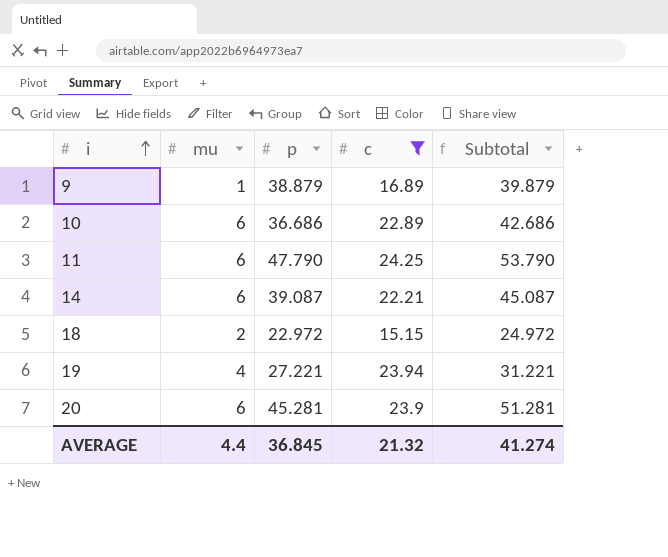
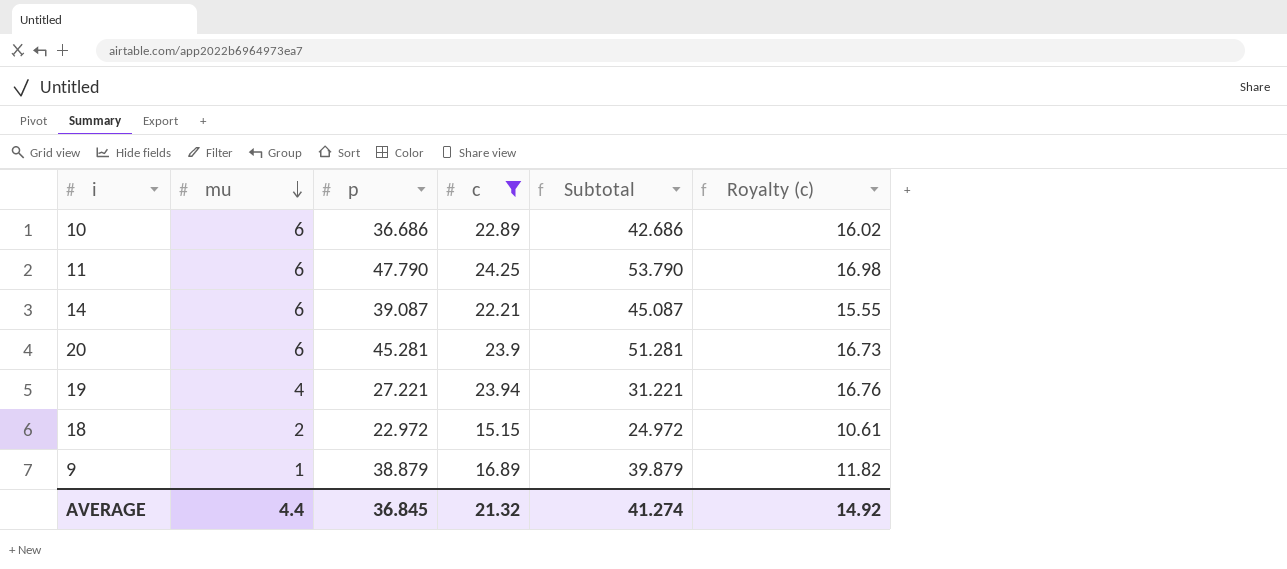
row order: i ascending -> mu descending
column Royalty (c) | formula: none -> [c] * 0.7

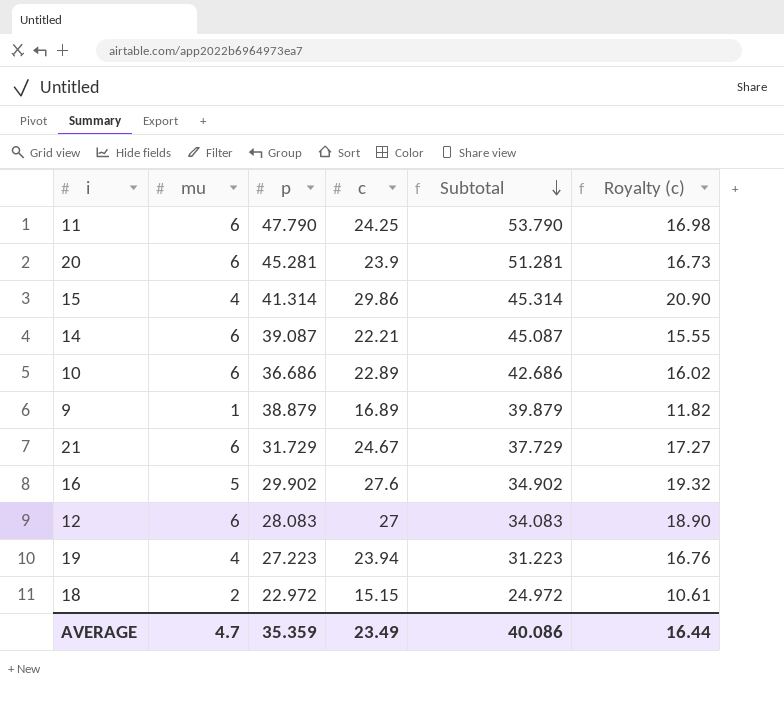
filter: c <= 24.25 -> none
row order: mu descending -> Subtotal descending
19 | p: 27.221 -> 27.223
19 | Subtotal: 31.221 -> 31.223
AVERAGE | mu: 4.4 -> 4.7
AVERAGE | p: 36.845 -> 35.359
AVERAGE | c: 21.32 -> 23.49
AVERAGE | Subtotal: 41.274 -> 40.086
AVERAGE | Royalty (c): 14.92 -> 16.44

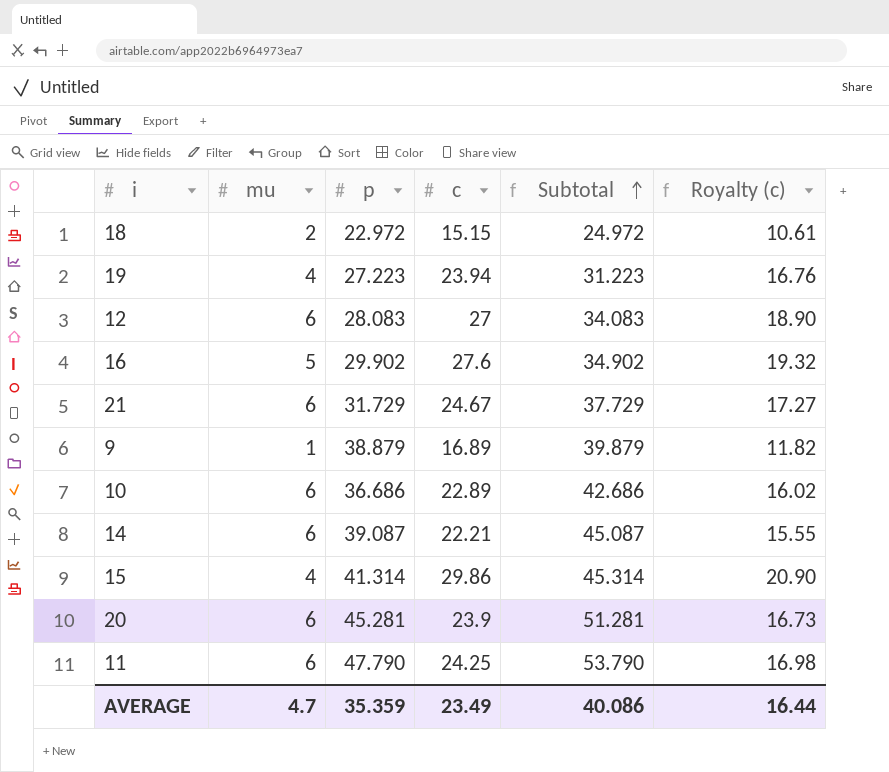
row order: Subtotal descending -> Subtotal ascending

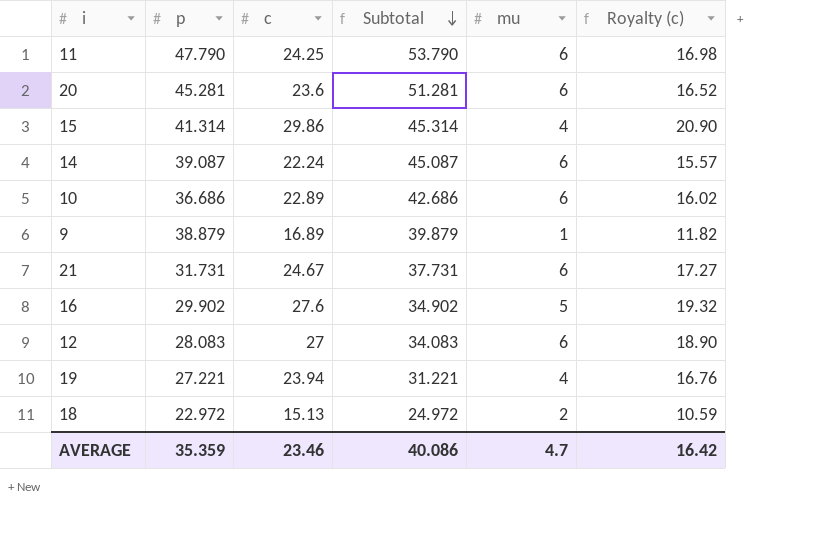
row order: Subtotal ascending -> Subtotal descending
column mu | position: 2 -> 5
20 | c: 23.9 -> 23.6
20 | Royalty (c): 16.73 -> 16.52
14 | c: 22.21 -> 22.24
14 | Royalty (c): 15.55 -> 15.57
21 | p: 31.729 -> 31.731
21 | Subtotal: 37.729 -> 37.731
19 | p: 27.223 -> 27.221
19 | Subtotal: 31.223 -> 31.221
18 | c: 15.15 -> 15.13
18 | Royalty (c): 10.61 -> 10.59
AVERAGE | c: 23.49 -> 23.46
AVERAGE | Royalty (c): 16.44 -> 16.42

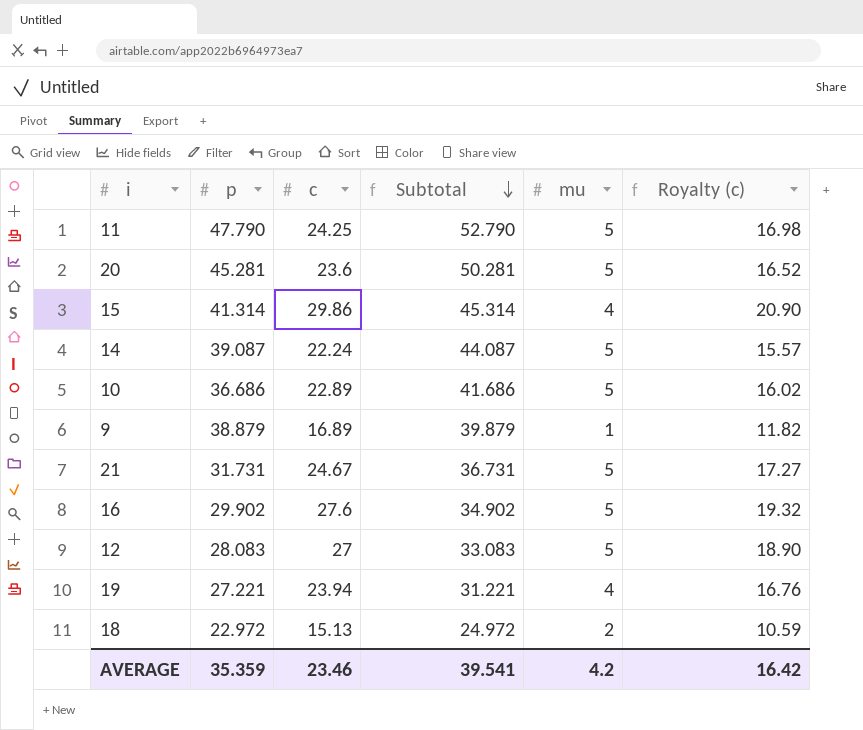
11 | Subtotal: 53.790 -> 52.790
11 | mu: 6 -> 5
20 | Subtotal: 51.281 -> 50.281
20 | mu: 6 -> 5
14 | Subtotal: 45.087 -> 44.087
14 | mu: 6 -> 5
10 | Subtotal: 42.686 -> 41.686
10 | mu: 6 -> 5
21 | Subtotal: 37.731 -> 36.731
21 | mu: 6 -> 5
12 | Subtotal: 34.083 -> 33.083
12 | mu: 6 -> 5
AVERAGE | Subtotal: 40.086 -> 39.541
AVERAGE | mu: 4.7 -> 4.2

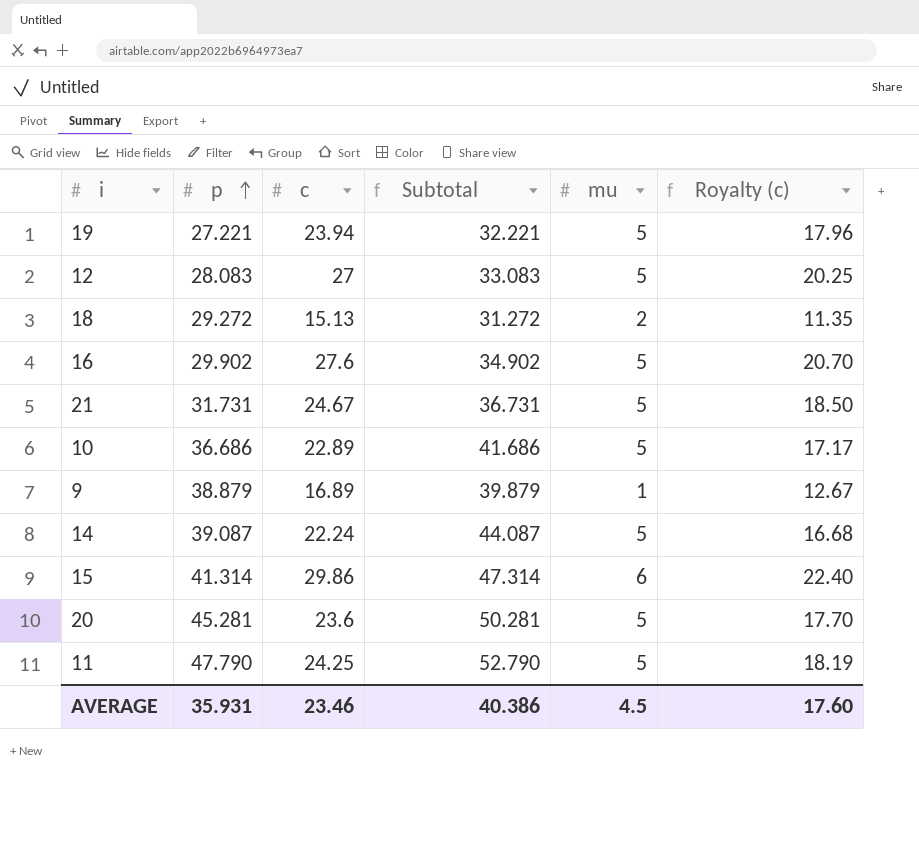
row order: Subtotal descending -> p ascending
column Royalty (c) | formula: [c] * 0.7 -> [c] * 0.75
19 | Subtotal: 31.221 -> 32.221
19 | mu: 4 -> 5
18 | p: 22.972 -> 29.272
18 | Subtotal: 24.972 -> 31.272
15 | Subtotal: 45.314 -> 47.314
15 | mu: 4 -> 6
AVERAGE | p: 35.359 -> 35.931
AVERAGE | Subtotal: 39.541 -> 40.386
AVERAGE | mu: 4.2 -> 4.5
AVERAGE | Royalty (c): 16.42 -> 17.60

